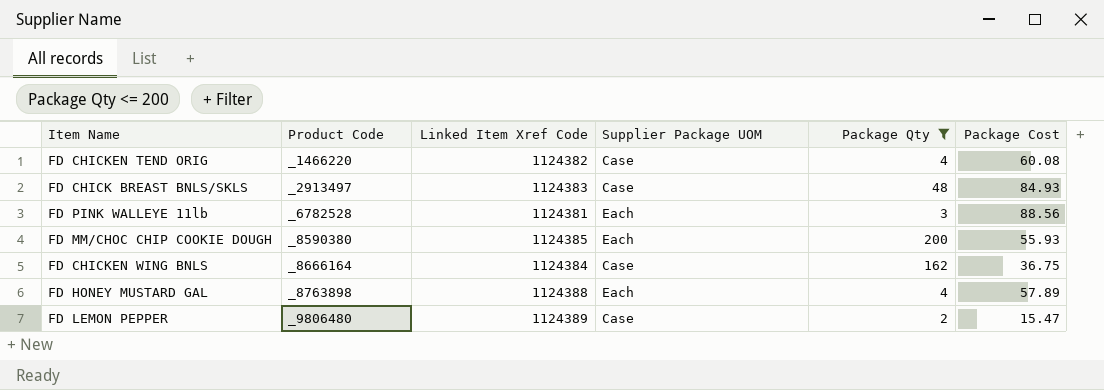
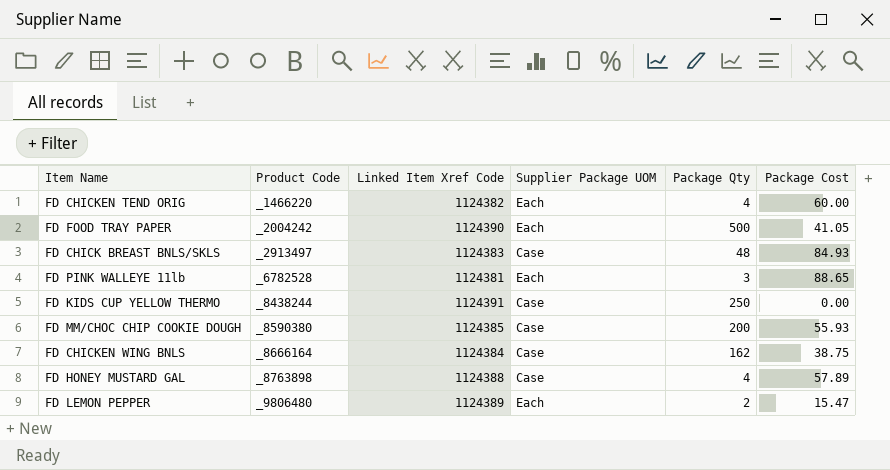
filter: Package Qty <= 200 -> none
FD CHICKEN TEND ORIG | Supplier Package UOM: Case -> Each
FD CHICKEN TEND ORIG | Package Cost: 60.08 -> 60.00
FD PINK WALLEYE 11lb | Package Cost: 88.56 -> 88.65
FD MM/CHOC CHIP COOKIE DOUGH | Supplier Package UOM: Each -> Case
FD CHICKEN WING BNLS | Package Cost: 36.75 -> 38.75
FD HONEY MUSTARD GAL | Supplier Package UOM: Each -> Case
FD LEMON PEPPER | Supplier Package UOM: Case -> Each

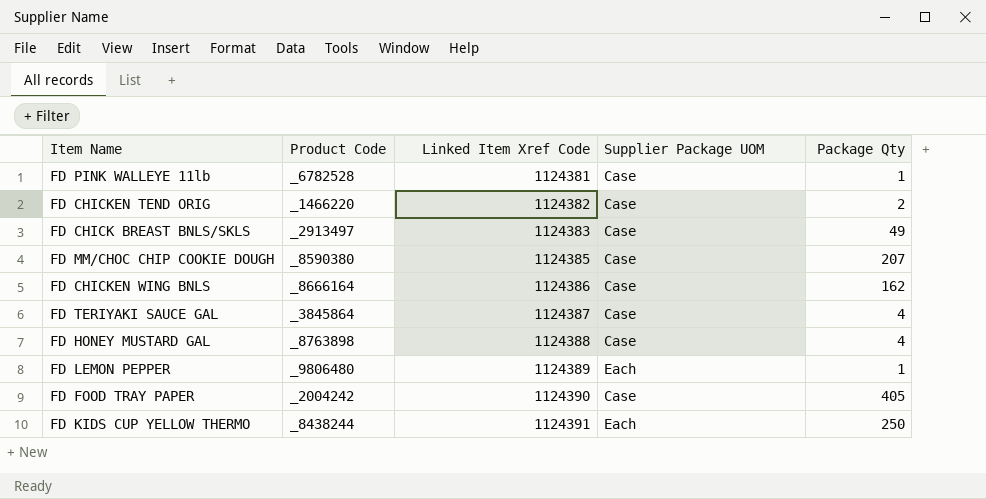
row order: Product Code ascending -> Linked Item Xref Code ascending
column Package Cost | position: 6 -> none
FD PINK WALLEYE 11lb | Supplier Package UOM: Each -> Case
FD PINK WALLEYE 11lb | Package Qty: 3 -> 1
FD CHICKEN TEND ORIG | Supplier Package UOM: Each -> Case
FD CHICKEN TEND ORIG | Package Qty: 4 -> 2
FD CHICK BREAST BNLS/SKLS | Package Qty: 48 -> 49
FD MM/CHOC CHIP COOKIE DOUGH | Package Qty: 200 -> 207
FD CHICKEN WING BNLS | Linked Item Xref Code: 1124384 -> 1124386
row FD TERIYAKI SAUCE GAL: none -> _3845864 | 1124387 | Case | 4
FD LEMON PEPPER | Package Qty: 2 -> 1
FD FOOD TRAY PAPER | Supplier Package UOM: Each -> Case
FD FOOD TRAY PAPER | Package Qty: 500 -> 405
FD KIDS CUP YELLOW THERMO | Supplier Package UOM: Case -> Each

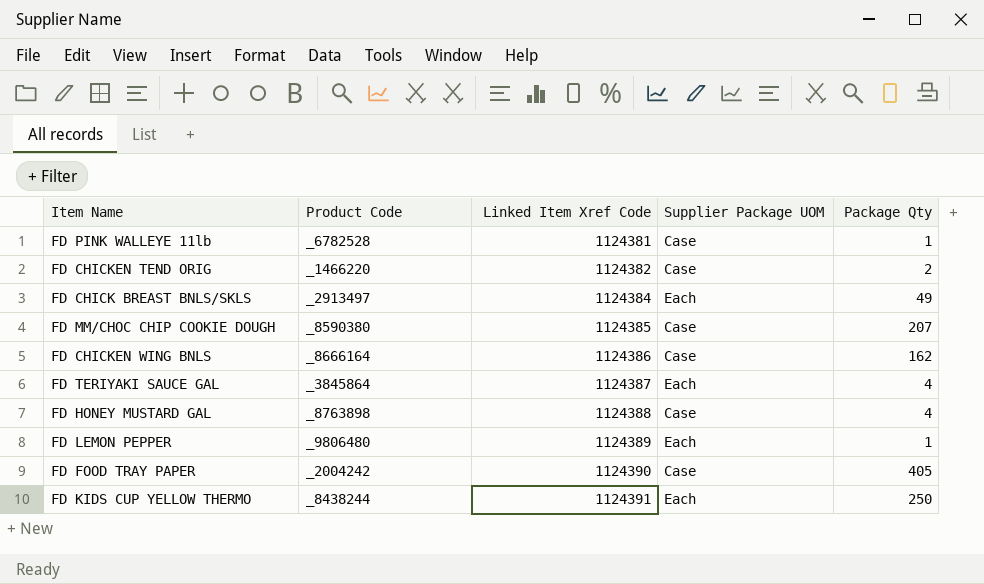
FD CHICK BREAST BNLS/SKLS | Linked Item Xref Code: 1124383 -> 1124384
FD CHICK BREAST BNLS/SKLS | Supplier Package UOM: Case -> Each
FD TERIYAKI SAUCE GAL | Supplier Package UOM: Case -> Each

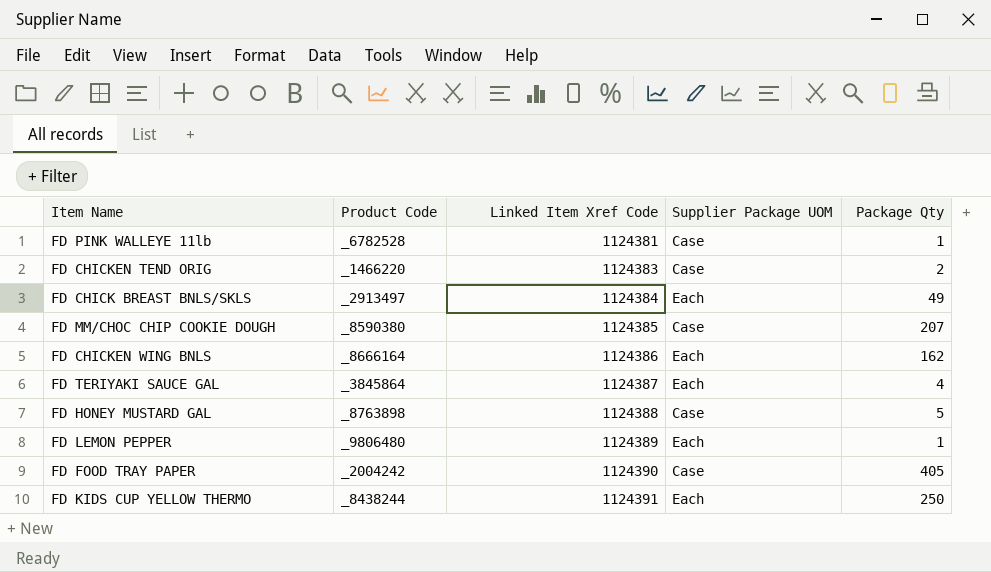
FD CHICKEN TEND ORIG | Linked Item Xref Code: 1124382 -> 1124383
FD CHICKEN WING BNLS | Supplier Package UOM: Case -> Each
FD HONEY MUSTARD GAL | Package Qty: 4 -> 5

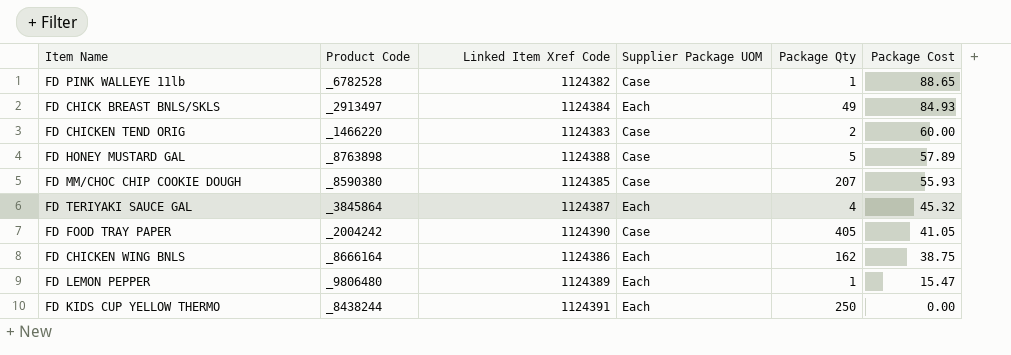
row order: Linked Item Xref Code ascending -> Package Cost descending
column Package Cost | position: none -> 6
FD PINK WALLEYE 11lb | Linked Item Xref Code: 1124381 -> 1124382

